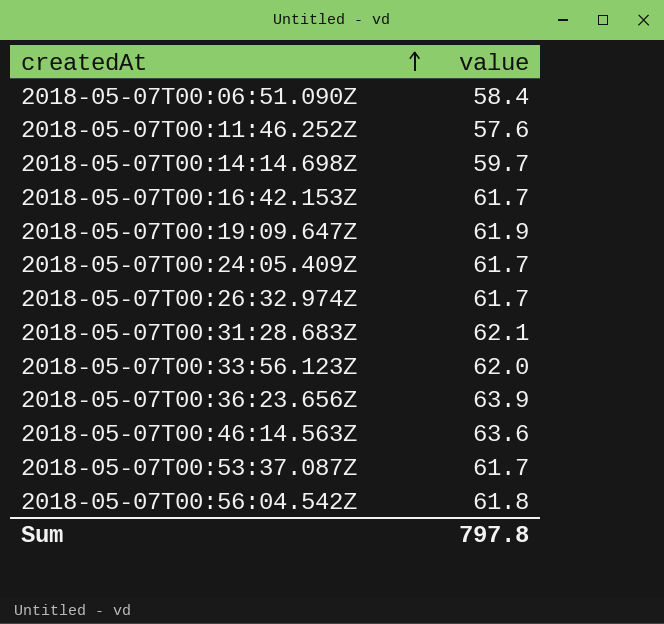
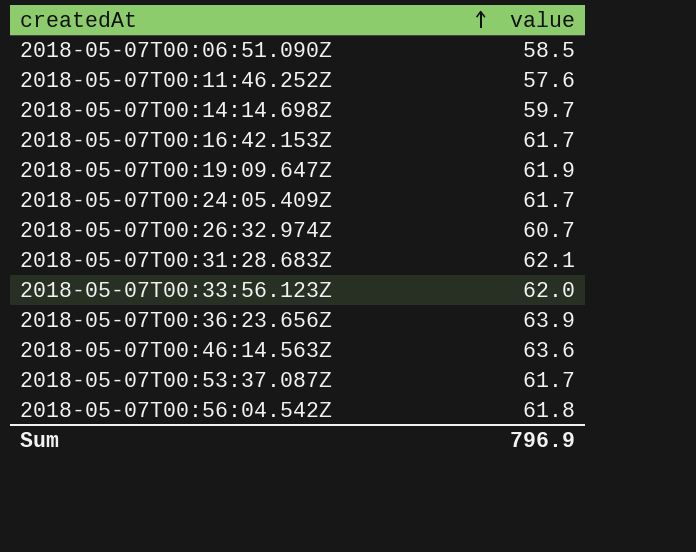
2018-05-07T00:06:51.090Z | value: 58.4 -> 58.5
2018-05-07T00:26:32.974Z | value: 61.7 -> 60.7
Sum | value: 797.8 -> 796.9

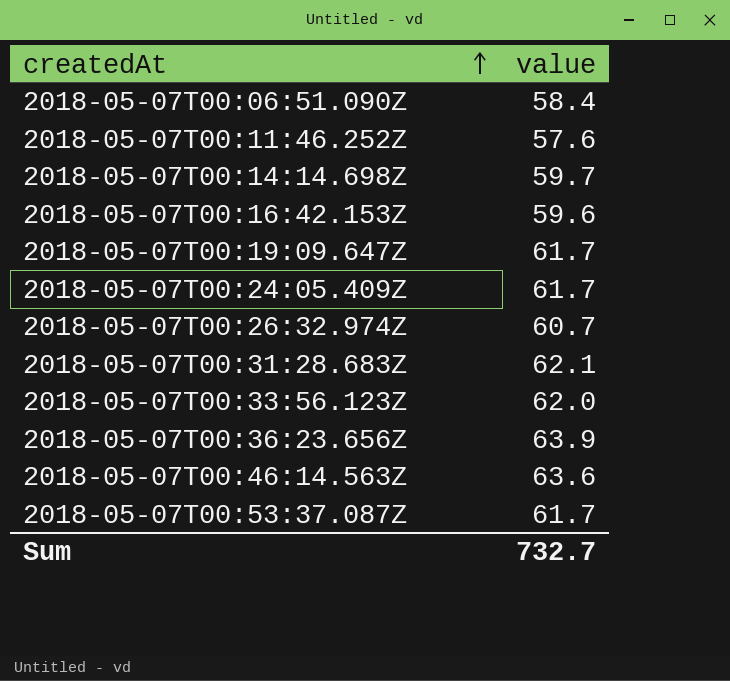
row 2018-05-07T00:56:04.542Z: 61.8 -> none
2018-05-07T00:06:51.090Z | value: 58.5 -> 58.4
2018-05-07T00:16:42.153Z | value: 61.7 -> 59.6
2018-05-07T00:19:09.647Z | value: 61.9 -> 61.7
Sum | value: 796.9 -> 732.7

